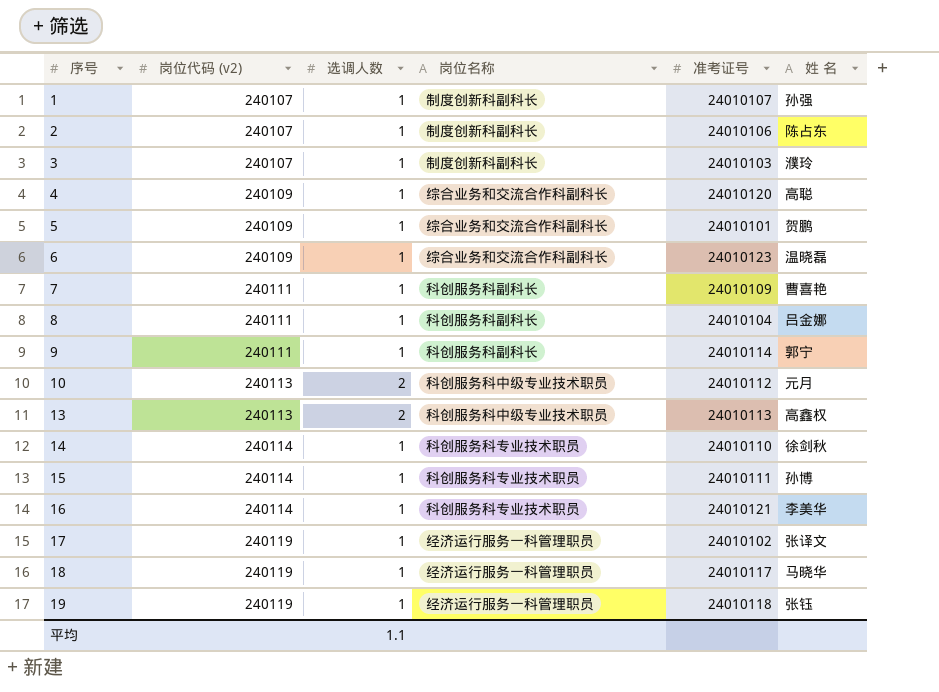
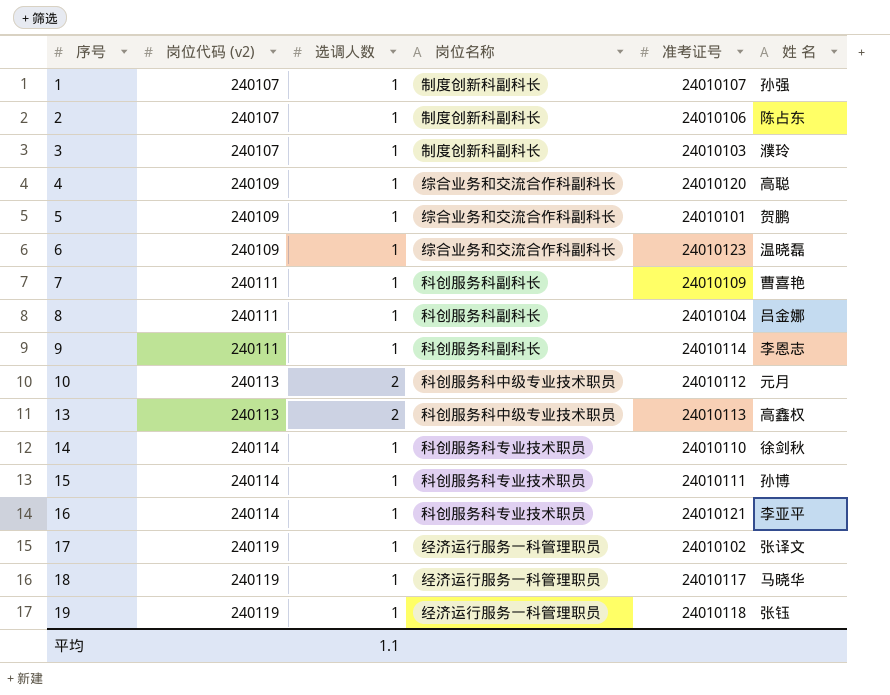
9 | 姓 名: 郭宁 -> 李恩志
16 | 姓 名: 李美华 -> 李亚平

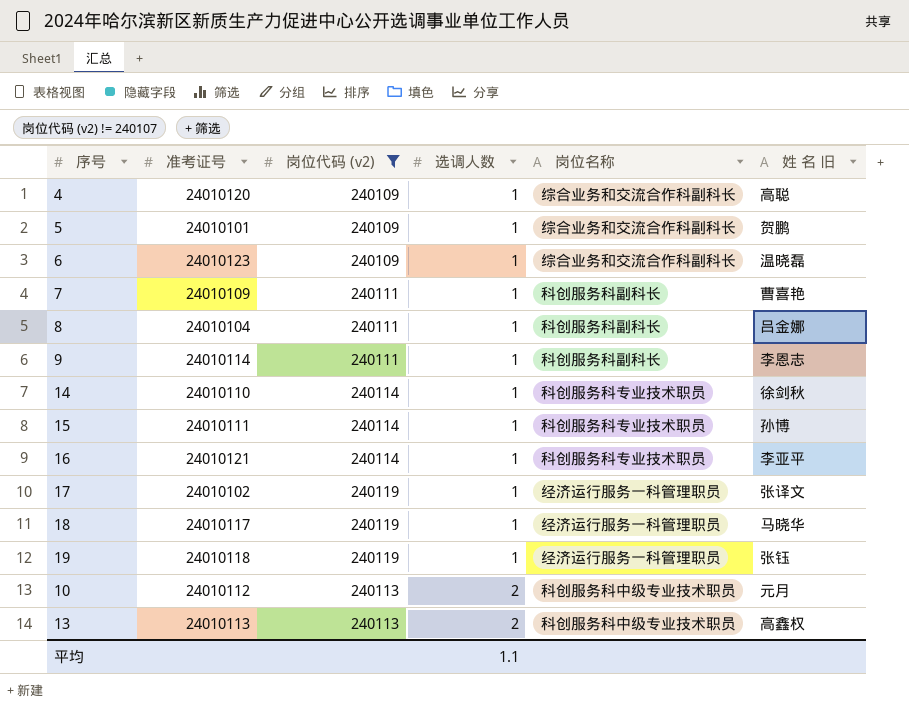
filter: none -> 岗位代码 (v2) != 240107
row order: 序号 ascending -> 选调人数 ascending
column 准考证号 | position: 5 -> 2
column name: 姓 名 -> 姓 名 旧

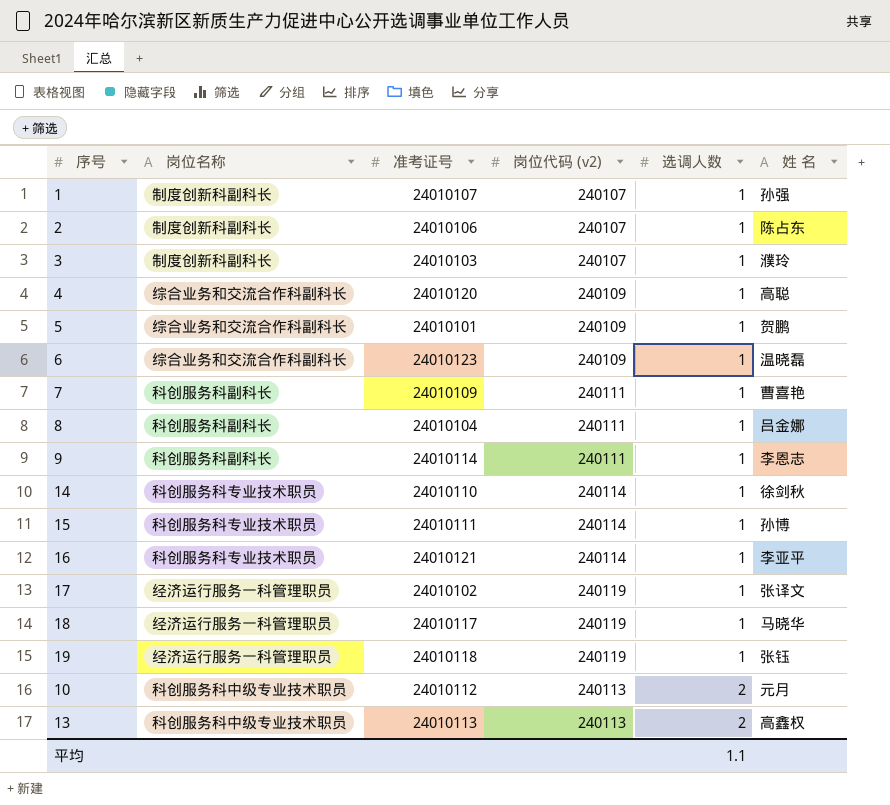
filter: 岗位代码 (v2) != 240107 -> none
column 岗位名称 | position: 5 -> 2
column name: 姓 名 旧 -> 姓 名

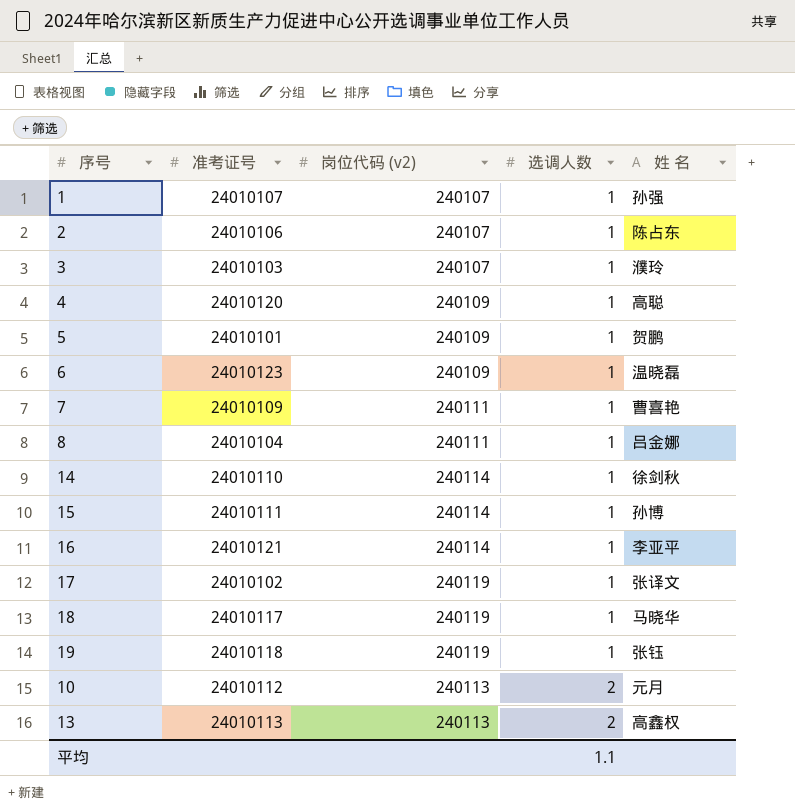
column 岗位名称 | position: 2 -> none
row 9: 科创服务科副科长 | 24010114 | 240111 | 1 | 李恩志 -> none

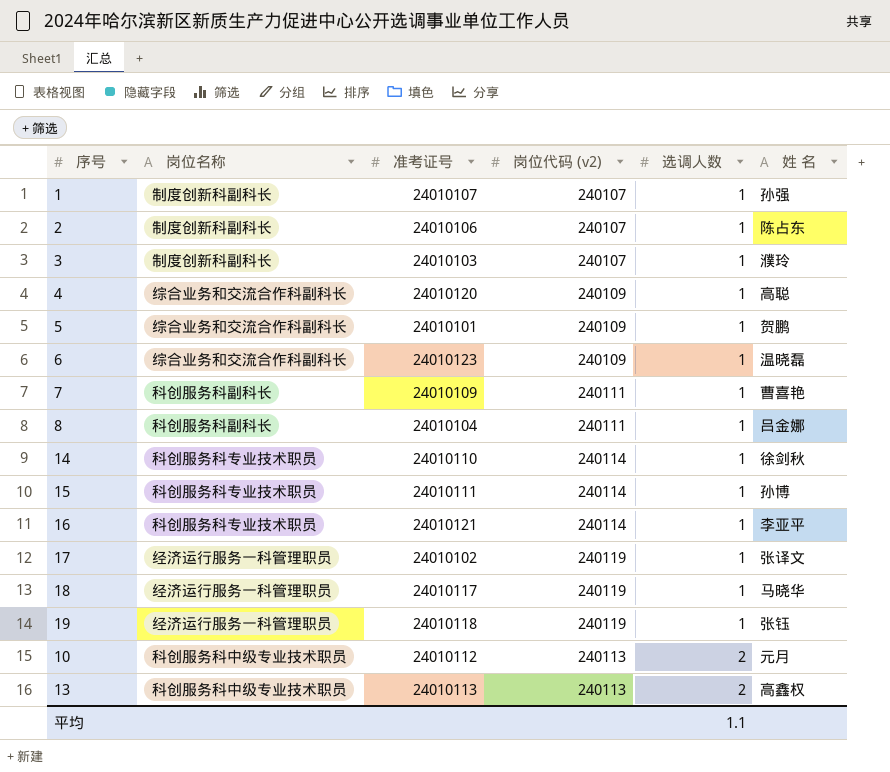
column 岗位名称 | position: none -> 2

